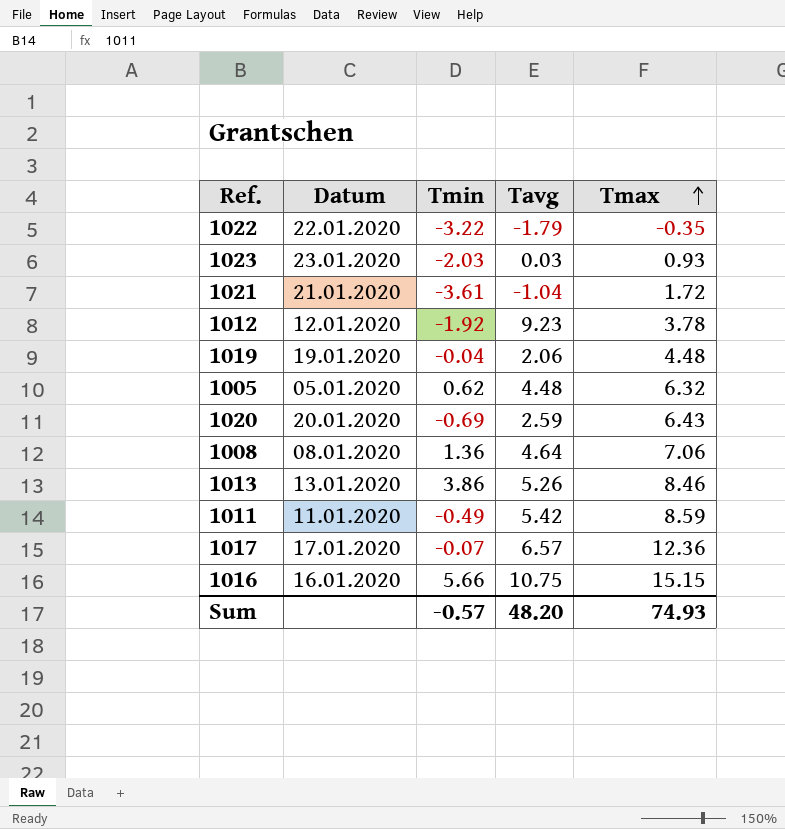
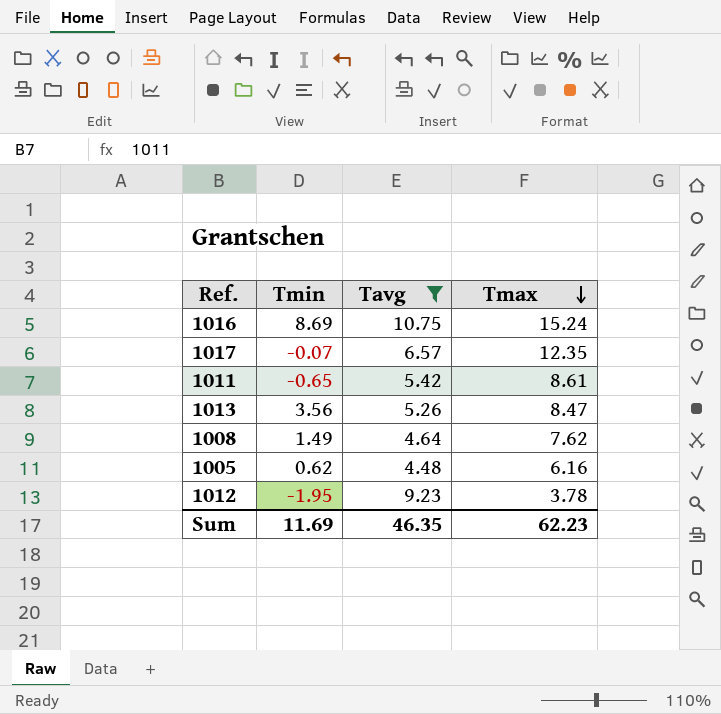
filter: none -> Tavg >= 4.48
row order: Tmax ascending -> Tmax descending
column Datum | position: 2 -> none
1016 | Tmin: 5.66 -> 8.69
1016 | Tmax: 15.15 -> 15.24
1017 | Tmax: 12.36 -> 12.35
1011 | Tmin: -0.49 -> -0.65
1011 | Tmax: 8.59 -> 8.61
1013 | Tmin: 3.86 -> 3.56
1013 | Tmax: 8.46 -> 8.47
1008 | Tmin: 1.36 -> 1.49
1008 | Tmax: 7.06 -> 7.62
1005 | Tmax: 6.32 -> 6.16
1012 | Tmin: -1.92 -> -1.95
Sum | Tmin: -0.57 -> 11.69
Sum | Tavg: 48.20 -> 46.35
Sum | Tmax: 74.93 -> 62.23

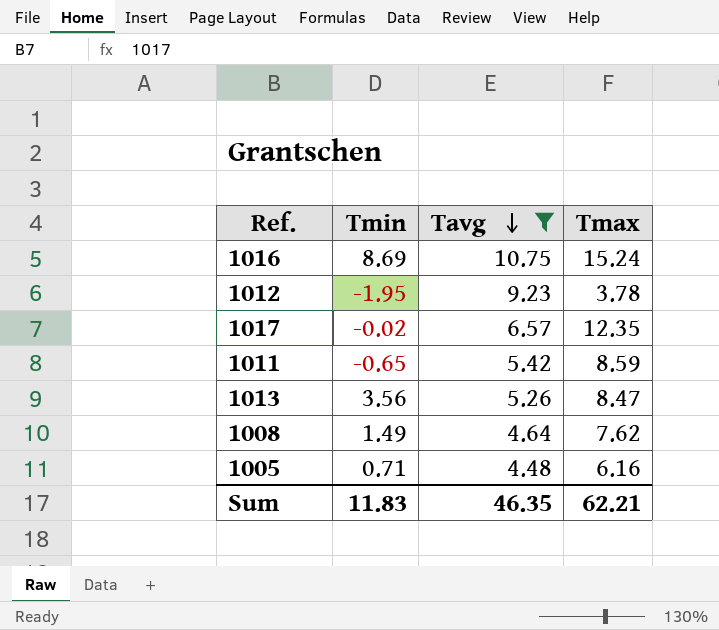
row order: Tmax descending -> Tavg descending
1017 | Tmin: -0.07 -> -0.02
1011 | Tmax: 8.61 -> 8.59
1005 | Tmin: 0.62 -> 0.71
Sum | Tmin: 11.69 -> 11.83
Sum | Tmax: 62.23 -> 62.21

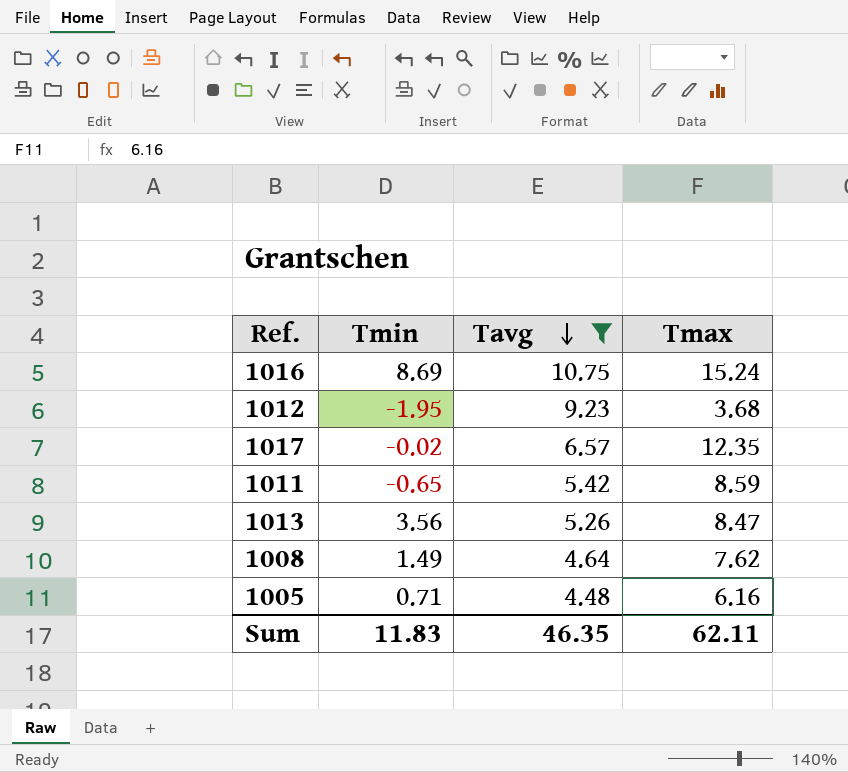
1012 | Tmax: 3.78 -> 3.68
Sum | Tmax: 62.21 -> 62.11

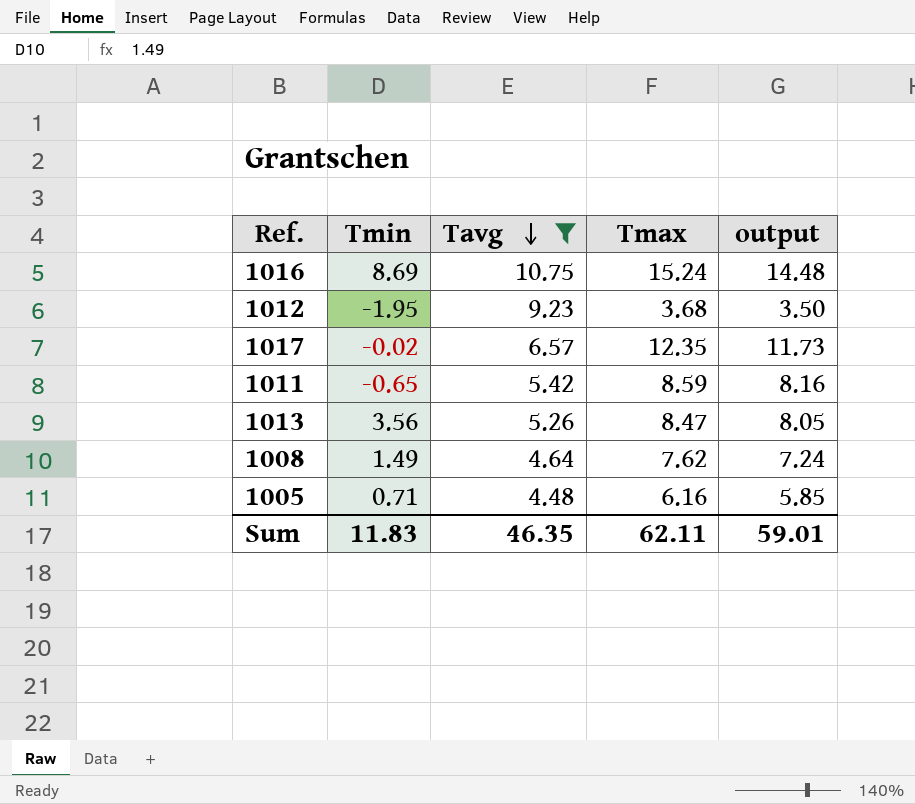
column output | formula: none -> [Tmax] * 0.95

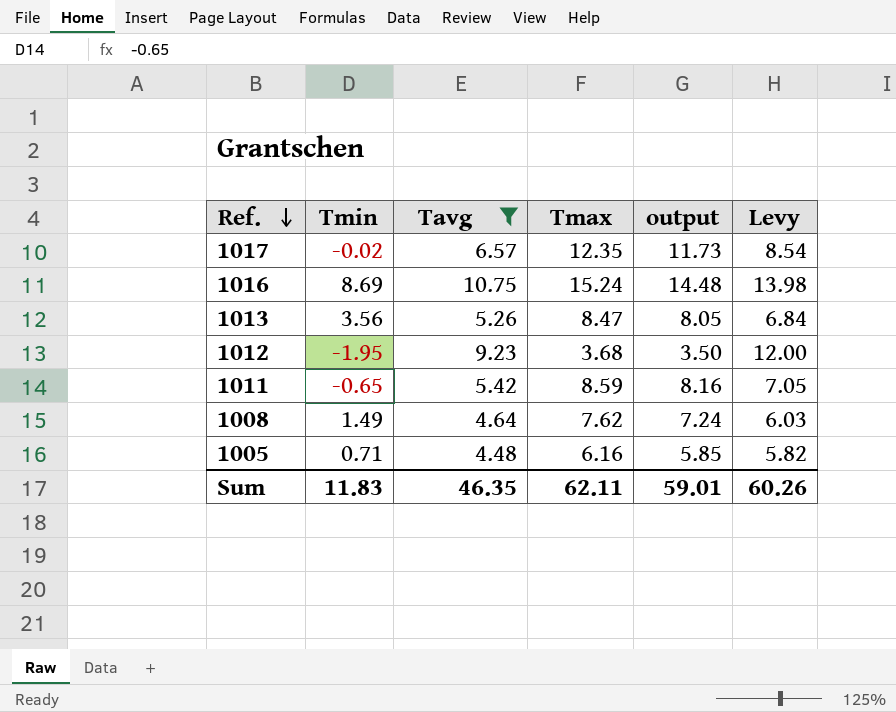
row order: Tavg descending -> Ref. descending
column Levy | formula: none -> [Tavg] * 1.3

